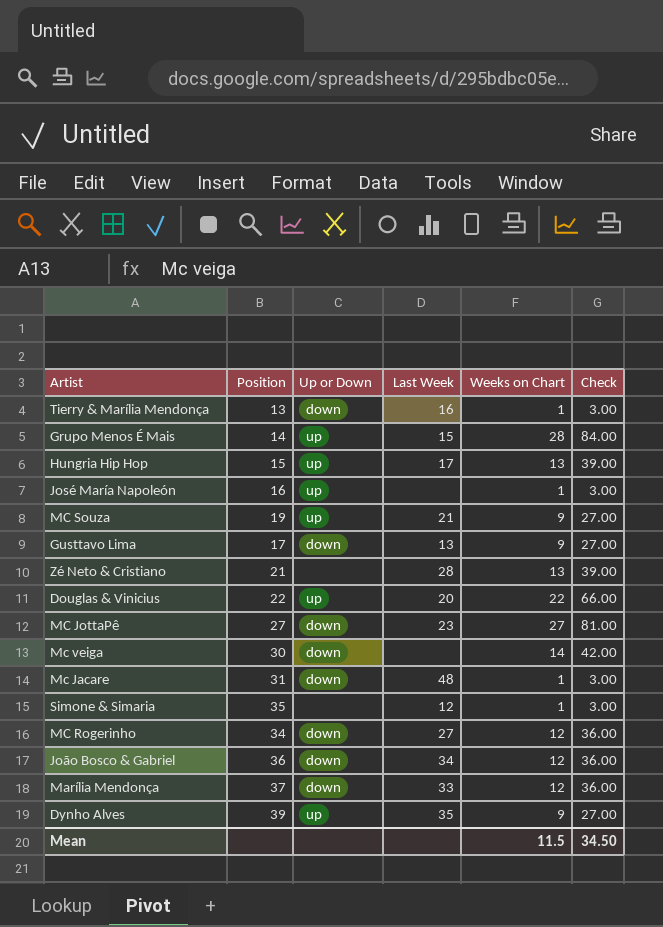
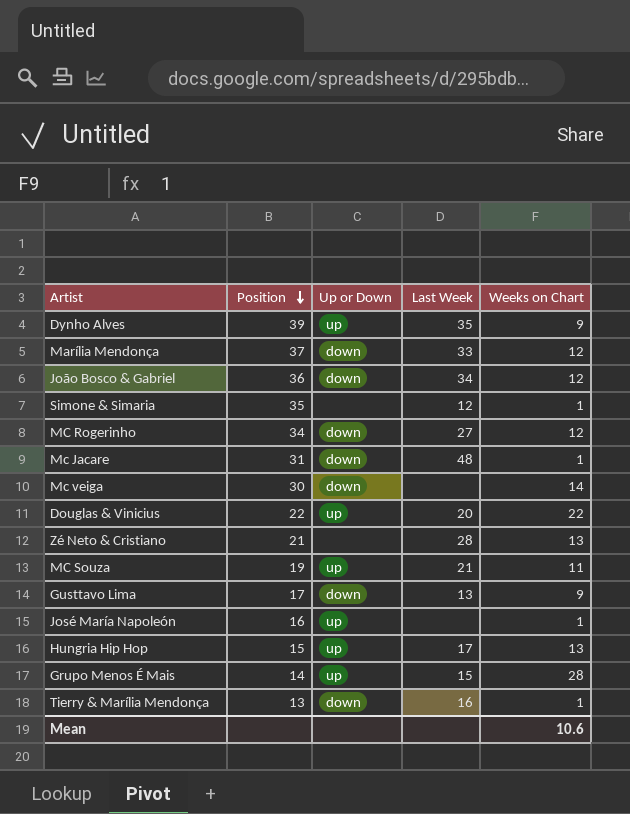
row order: none -> Position descending
column Check | formula: [Weeks on Chart] * 3 -> none
row MC JottaPê: 27 | down | 23 | 27 | 81.00 -> none
MC Souza | Weeks on Chart: 9 -> 11
Mean | Weeks on Chart: 11.5 -> 10.6

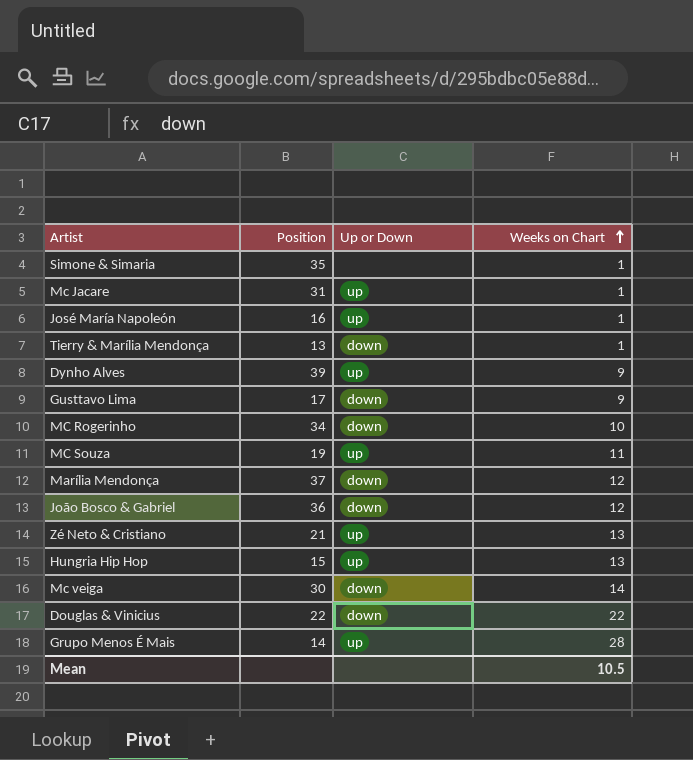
row order: Position descending -> Weeks on Chart ascending
column Last Week | position: 4 -> none
Mc Jacare | Up or Down: down -> up
MC Rogerinho | Weeks on Chart: 12 -> 10
Zé Neto & Cristiano | Up or Down: none -> up
Douglas & Vinicius | Up or Down: up -> down
Mean | Weeks on Chart: 10.6 -> 10.5

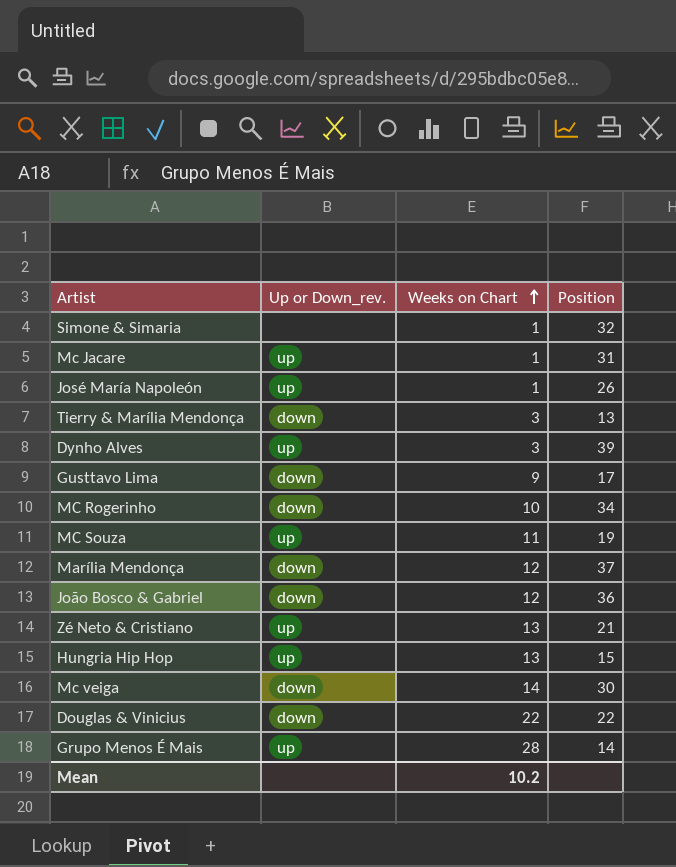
column name: Up or Down -> Up or Down_rev.
column Position | position: 2 -> 4
Simone & Simaria | Position: 35 -> 32
José María Napoleón | Position: 16 -> 26
Tierry & Marília Mendonça | Weeks on Chart: 1 -> 3
Dynho Alves | Weeks on Chart: 9 -> 3
Mean | Weeks on Chart: 10.5 -> 10.2

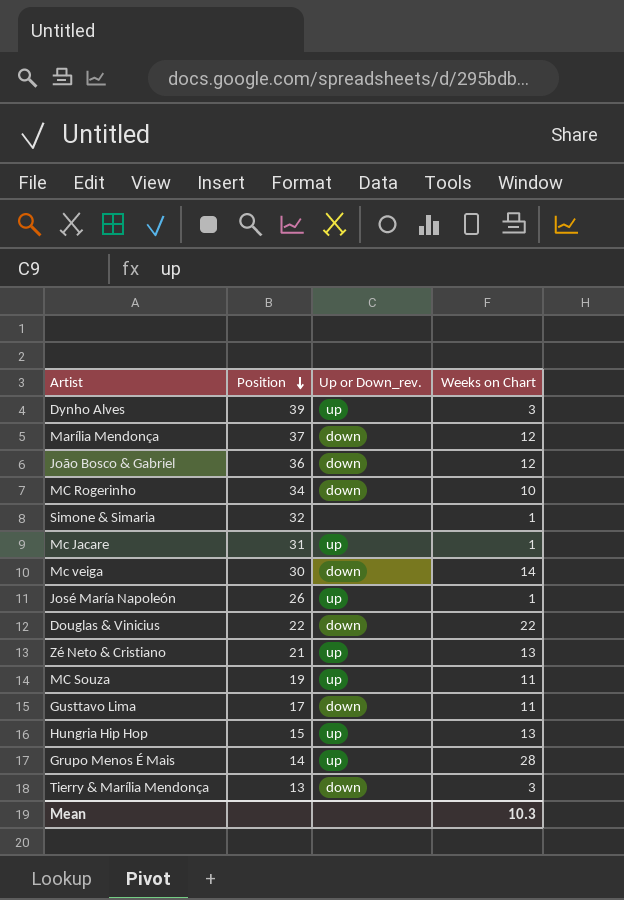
row order: Weeks on Chart ascending -> Position descending
column Position | position: 4 -> 2
Gusttavo Lima | Weeks on Chart: 9 -> 11
Mean | Weeks on Chart: 10.2 -> 10.3

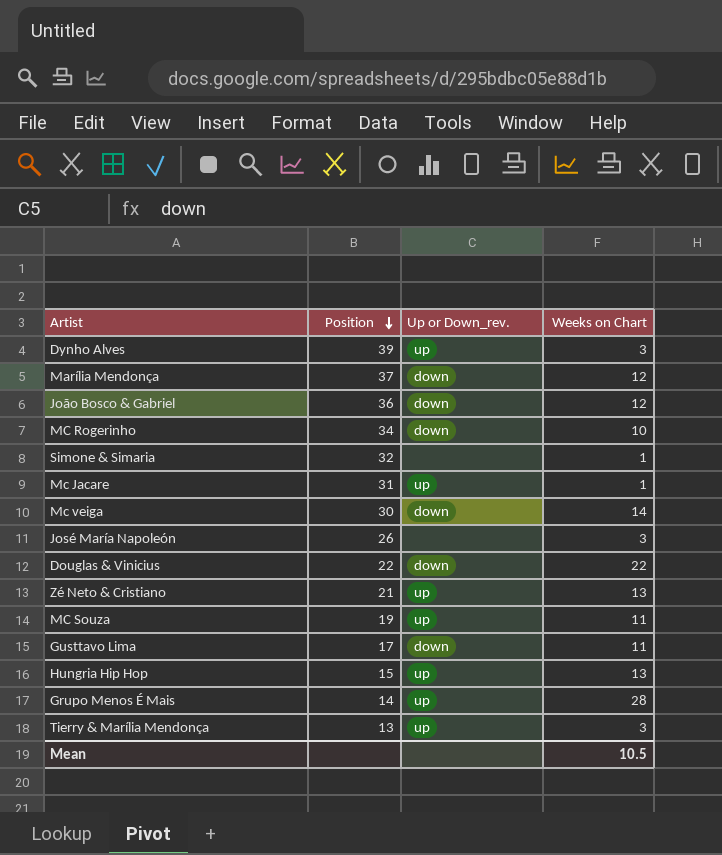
José María Napoleón | Up or Down_rev.: up -> none
José María Napoleón | Weeks on Chart: 1 -> 3
Tierry & Marília Mendonça | Up or Down_rev.: down -> up
Mean | Weeks on Chart: 10.3 -> 10.5

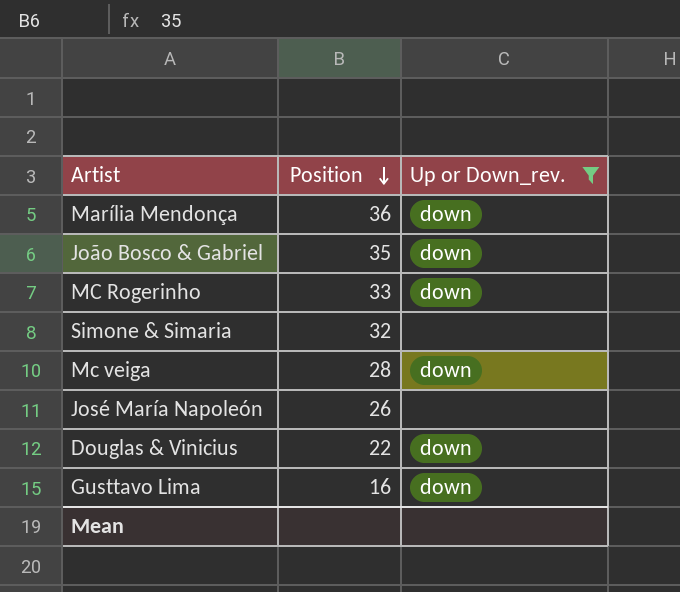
filter: none -> Up or Down_rev. != up
column Weeks on Chart | position: 4 -> none
Marília Mendonça | Position: 37 -> 36
João Bosco & Gabriel | Position: 36 -> 35
MC Rogerinho | Position: 34 -> 33
Mc veiga | Position: 30 -> 28
Gusttavo Lima | Position: 17 -> 16

